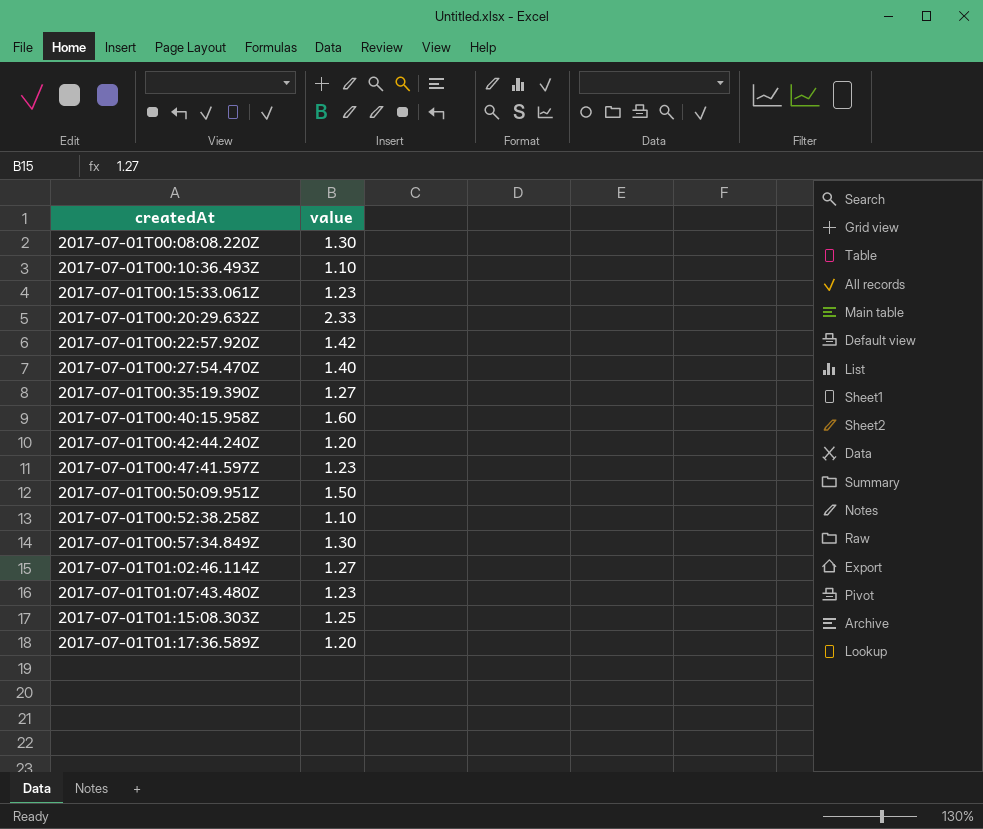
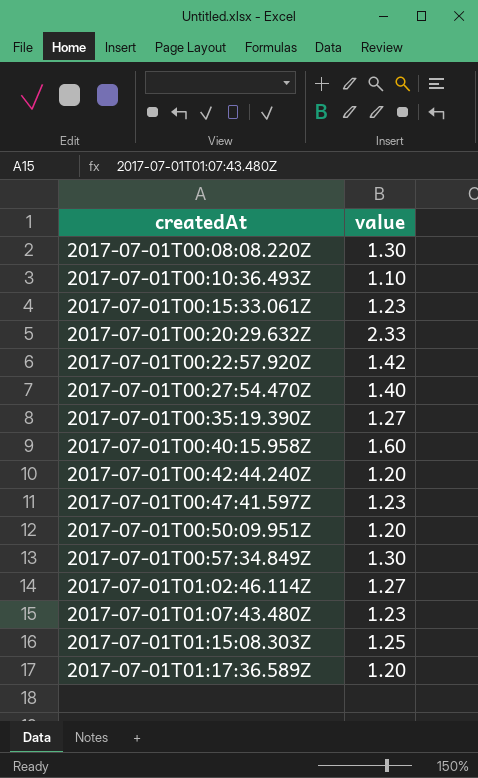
row 2017-07-01T00:52:38.258Z: 1.10 -> none
2017-07-01T00:50:09.951Z | value: 1.50 -> 1.20

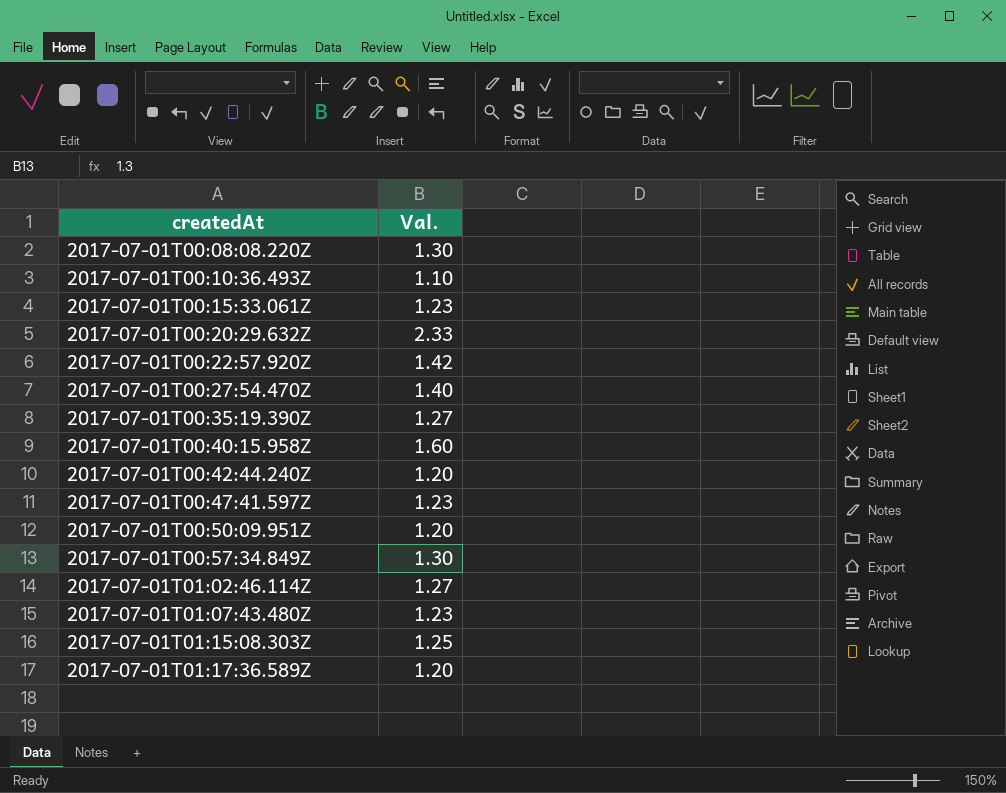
column name: value -> Val.

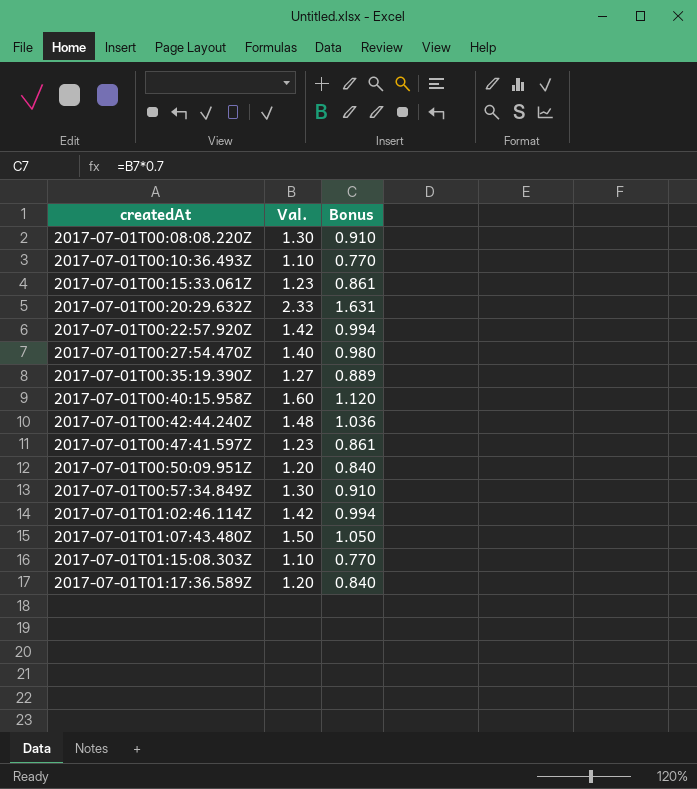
column Bonus | formula: none -> [Val.] * 0.7
2017-07-01T00:42:44.240Z | Val.: 1.20 -> 1.48
2017-07-01T01:02:46.114Z | Val.: 1.27 -> 1.42
2017-07-01T01:07:43.480Z | Val.: 1.23 -> 1.50
2017-07-01T01:15:08.303Z | Val.: 1.25 -> 1.10

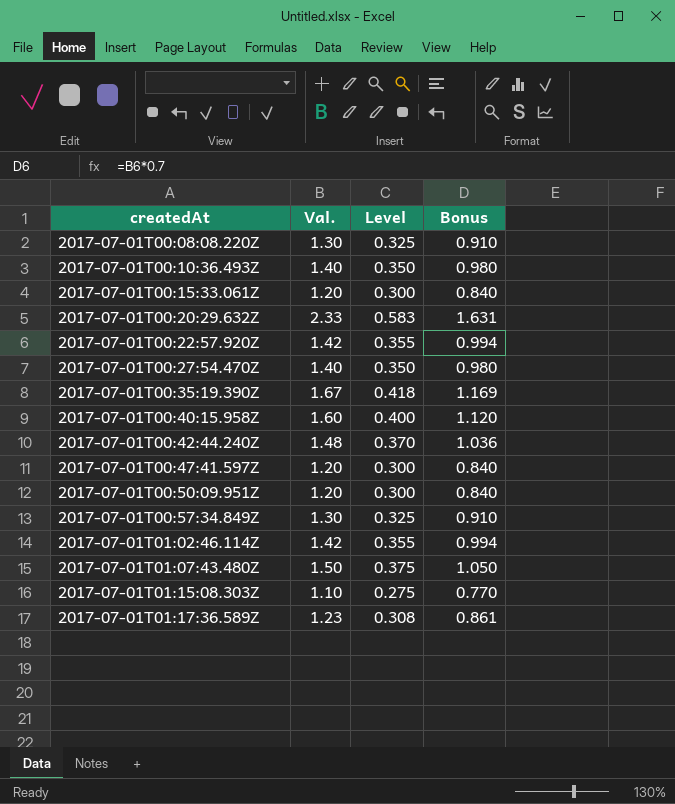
column Level | formula: none -> [Val.] * 0.25
2017-07-01T00:10:36.493Z | Val.: 1.10 -> 1.40
2017-07-01T00:10:36.493Z | Bonus: 0.770 -> 0.980
2017-07-01T00:15:33.061Z | Val.: 1.23 -> 1.20
2017-07-01T00:15:33.061Z | Bonus: 0.861 -> 0.840
2017-07-01T00:35:19.390Z | Val.: 1.27 -> 1.67
2017-07-01T00:35:19.390Z | Bonus: 0.889 -> 1.169
2017-07-01T00:47:41.597Z | Val.: 1.23 -> 1.20
2017-07-01T00:47:41.597Z | Bonus: 0.861 -> 0.840
2017-07-01T01:17:36.589Z | Val.: 1.20 -> 1.23
2017-07-01T01:17:36.589Z | Bonus: 0.840 -> 0.861

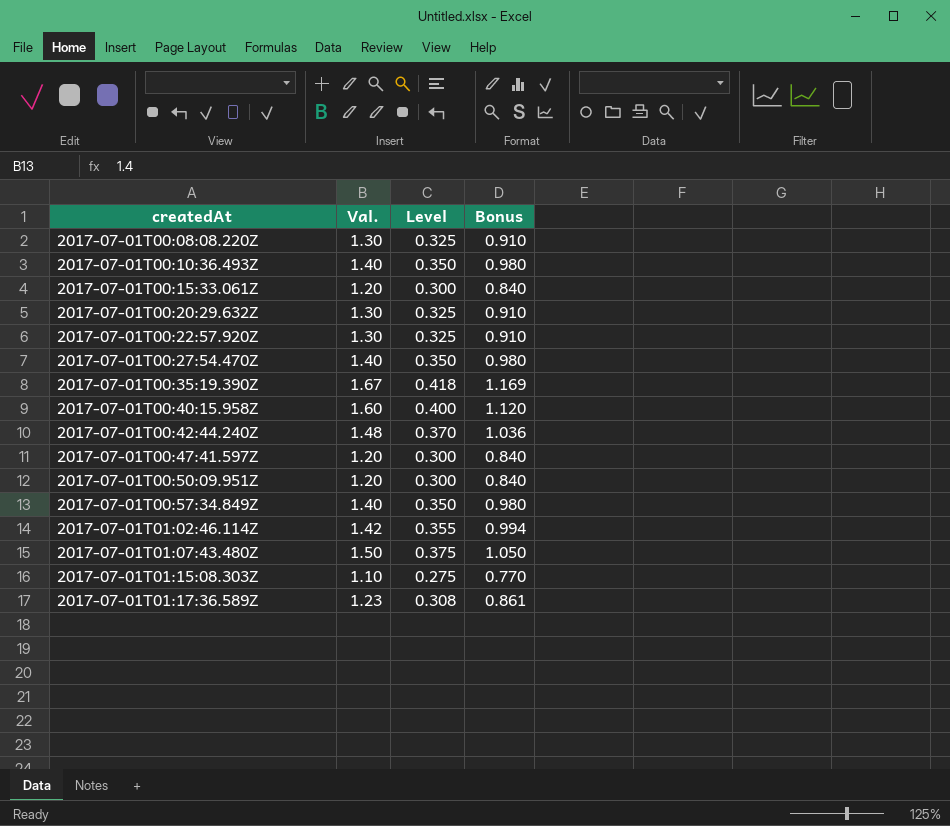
2017-07-01T00:20:29.632Z | Val.: 2.33 -> 1.30
2017-07-01T00:20:29.632Z | Level: 0.583 -> 0.325
2017-07-01T00:20:29.632Z | Bonus: 1.631 -> 0.910
2017-07-01T00:22:57.920Z | Val.: 1.42 -> 1.30
2017-07-01T00:22:57.920Z | Level: 0.355 -> 0.325
2017-07-01T00:22:57.920Z | Bonus: 0.994 -> 0.910
2017-07-01T00:57:34.849Z | Val.: 1.30 -> 1.40
2017-07-01T00:57:34.849Z | Level: 0.325 -> 0.350
2017-07-01T00:57:34.849Z | Bonus: 0.910 -> 0.980

